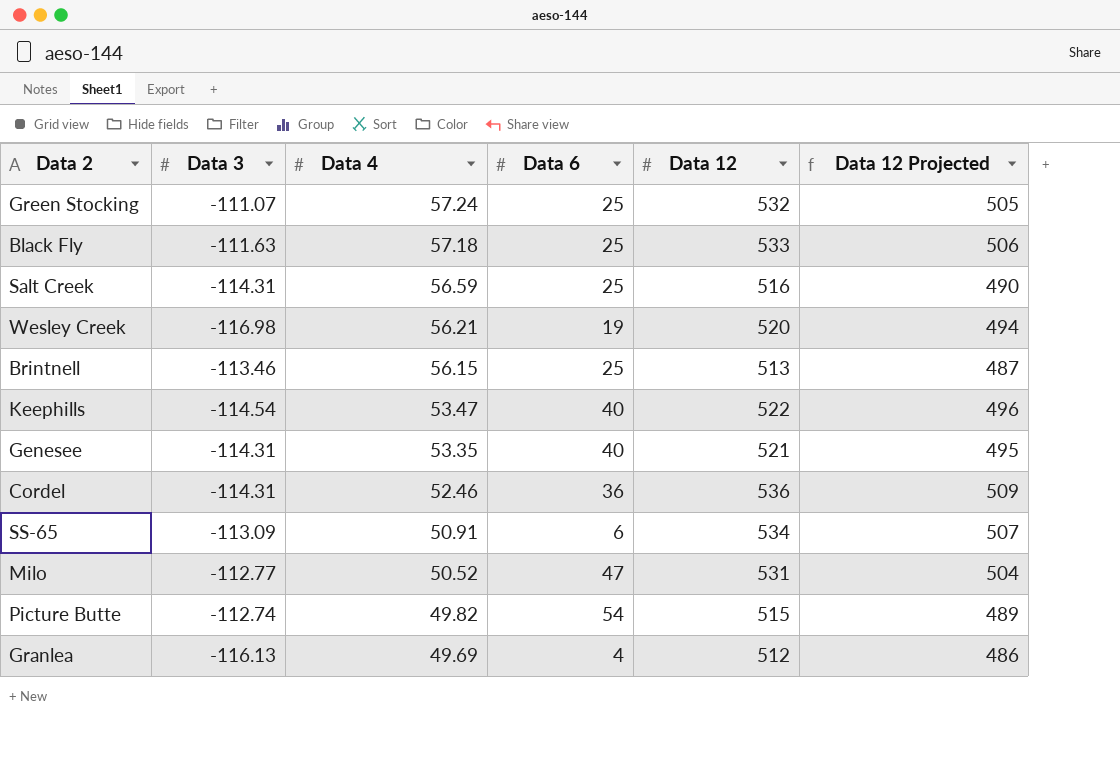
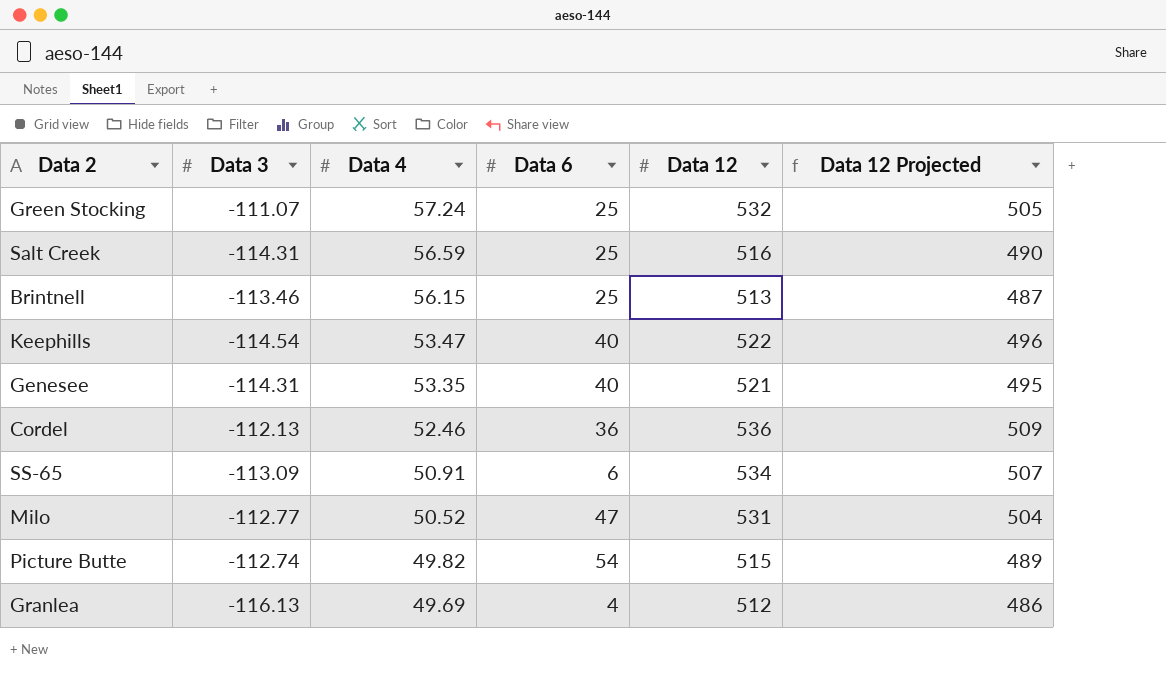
row Black Fly: -111.63 | 57.18 | 25 | 533 | 506 -> none
row Wesley Creek: -116.98 | 56.21 | 19 | 520 | 494 -> none
Cordel | Data 3: -114.31 -> -112.13

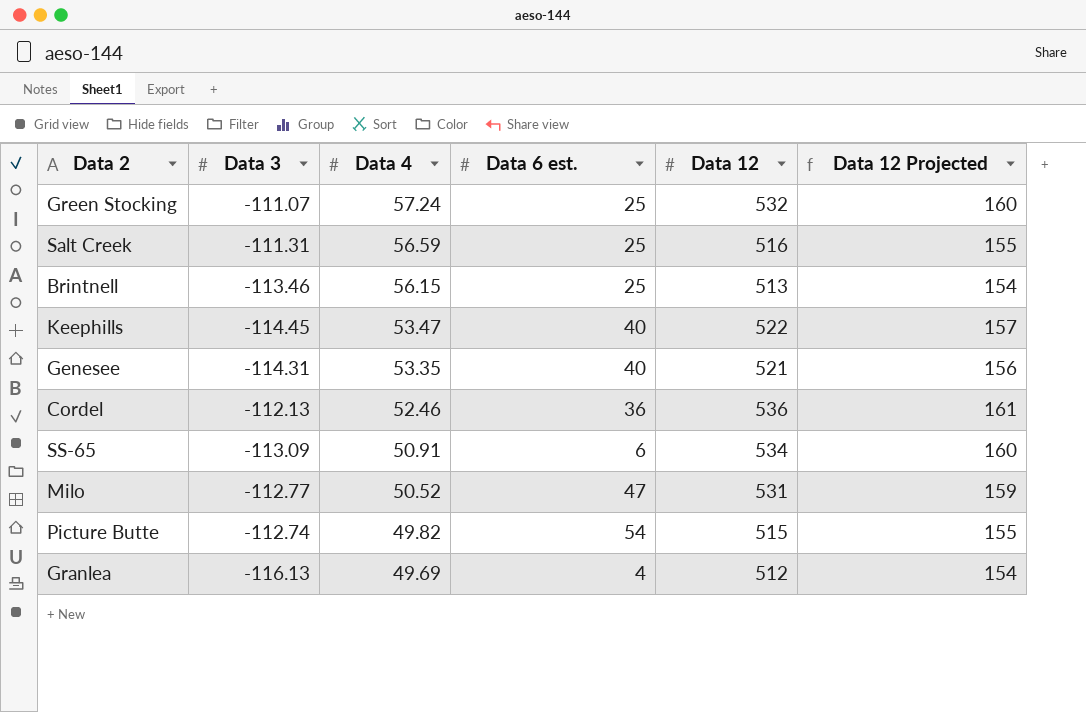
column name: Data 6 -> Data 6 est.
column Data 12 Projected | formula: [Data 12] * 0.95 -> [Data 12] * 0.3
Salt Creek | Data 3: -114.31 -> -111.31
Keephills | Data 3: -114.54 -> -114.45

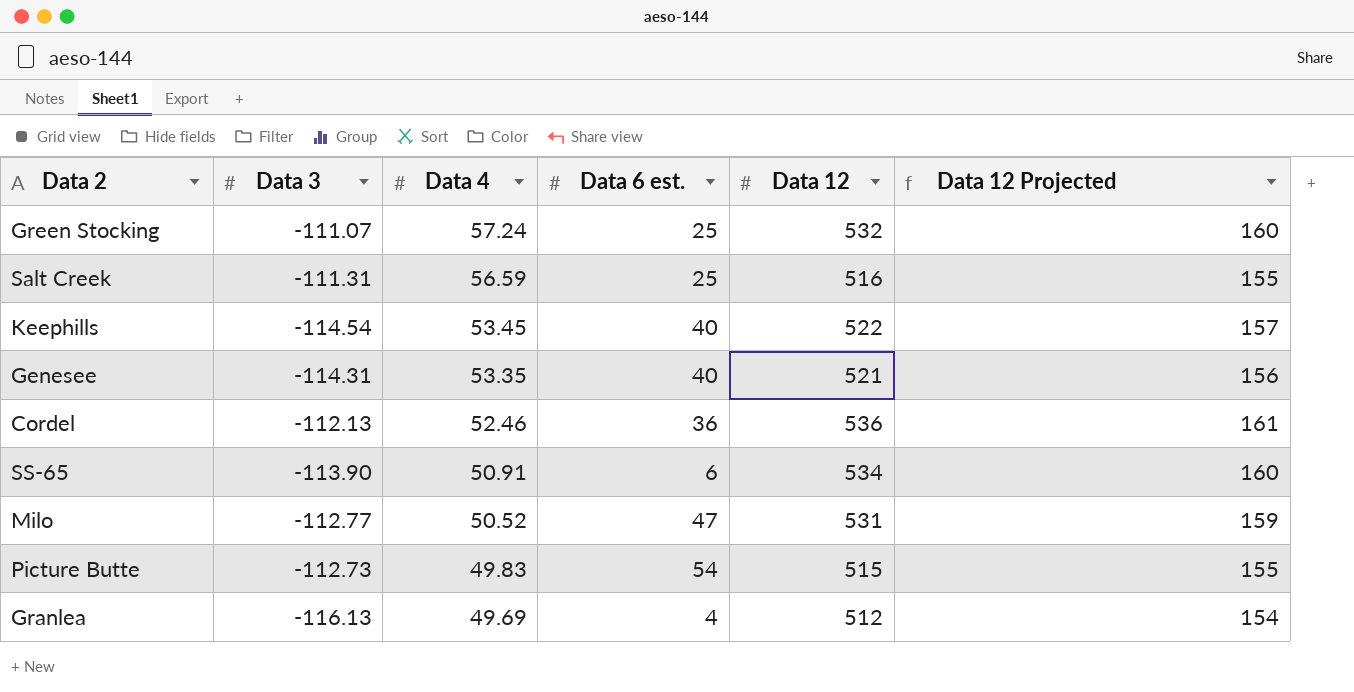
row Brintnell: -113.46 | 56.15 | 25 | 513 | 154 -> none
Keephills | Data 3: -114.45 -> -114.54
Keephills | Data 4: 53.47 -> 53.45
SS-65 | Data 3: -113.09 -> -113.90
Picture Butte | Data 3: -112.74 -> -112.73
Picture Butte | Data 4: 49.82 -> 49.83

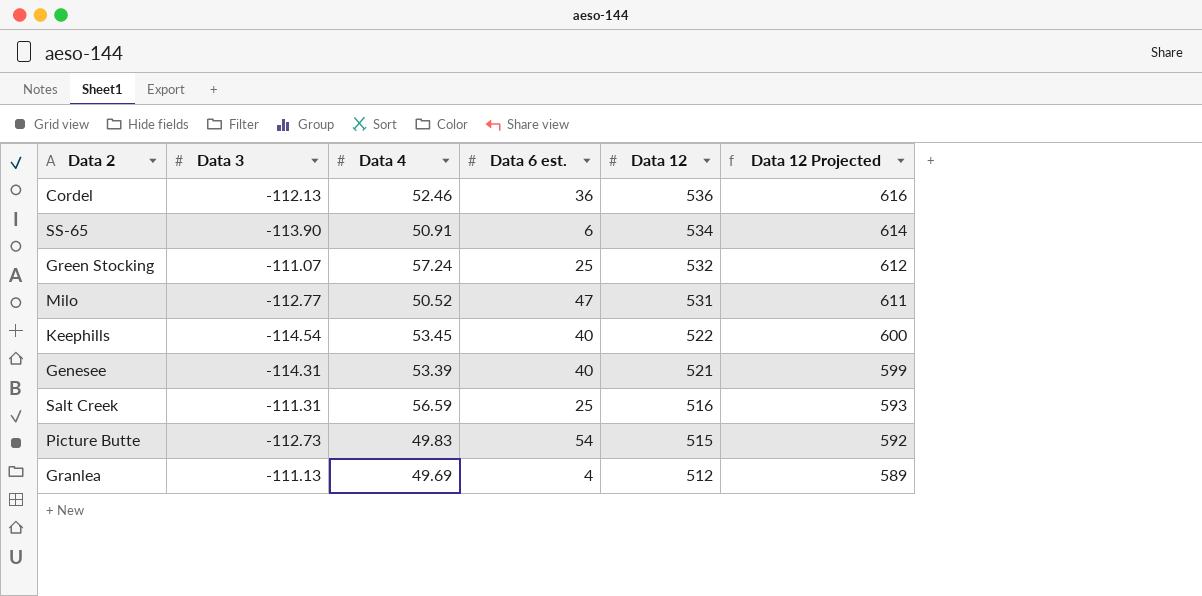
row order: Data 4 descending -> Data 12 descending
column Data 12 Projected | formula: [Data 12] * 0.3 -> [Data 12] * 1.15
Genesee | Data 4: 53.35 -> 53.39
Granlea | Data 3: -116.13 -> -111.13

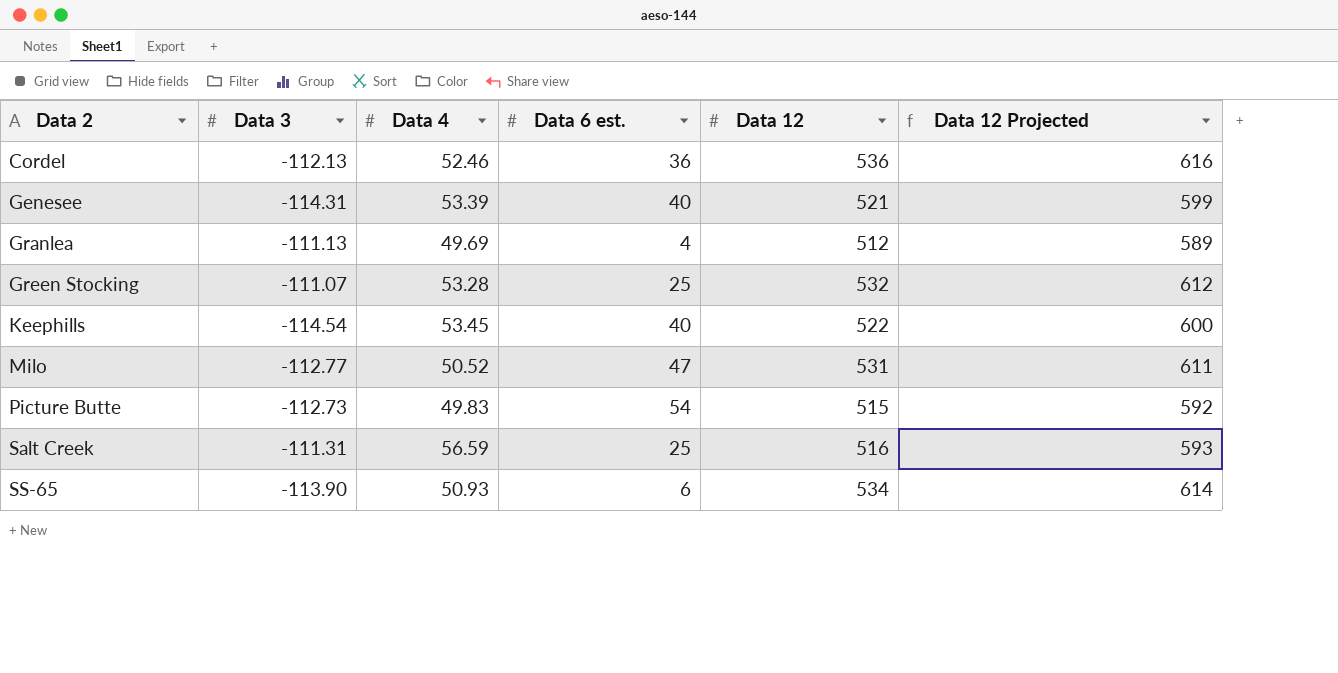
row order: Data 12 descending -> Data 2 ascending
Green Stocking | Data 4: 57.24 -> 53.28
SS-65 | Data 4: 50.91 -> 50.93

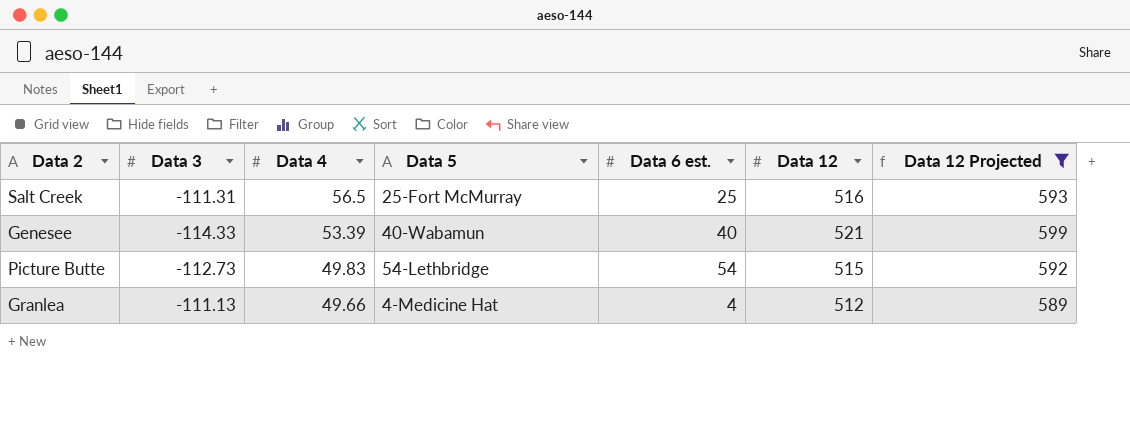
filter: none -> Data 12 Projected <= 599
row order: Data 2 ascending -> Data 4 descending
column Data 5 | position: none -> 4
Salt Creek | Data 4: 56.59 -> 56.5
Genesee | Data 3: -114.31 -> -114.33
Granlea | Data 4: 49.69 -> 49.66

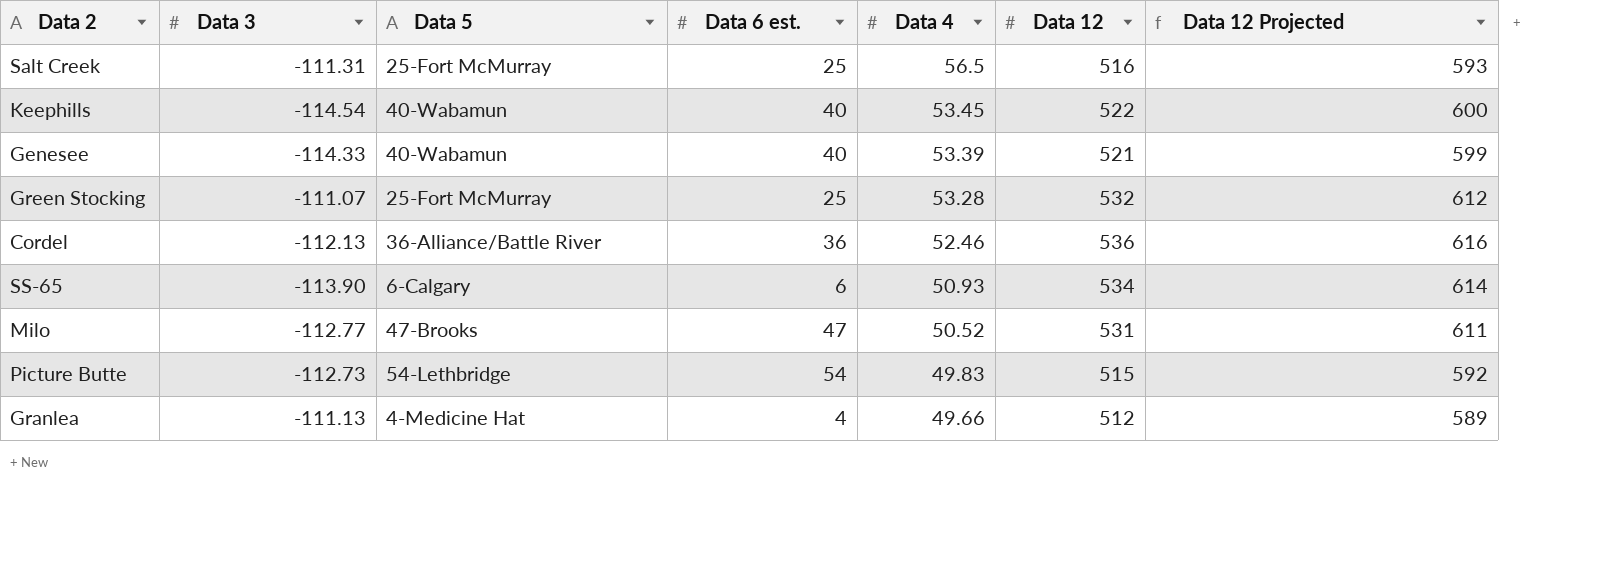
filter: Data 12 Projected <= 599 -> none
column Data 4 | position: 3 -> 5

